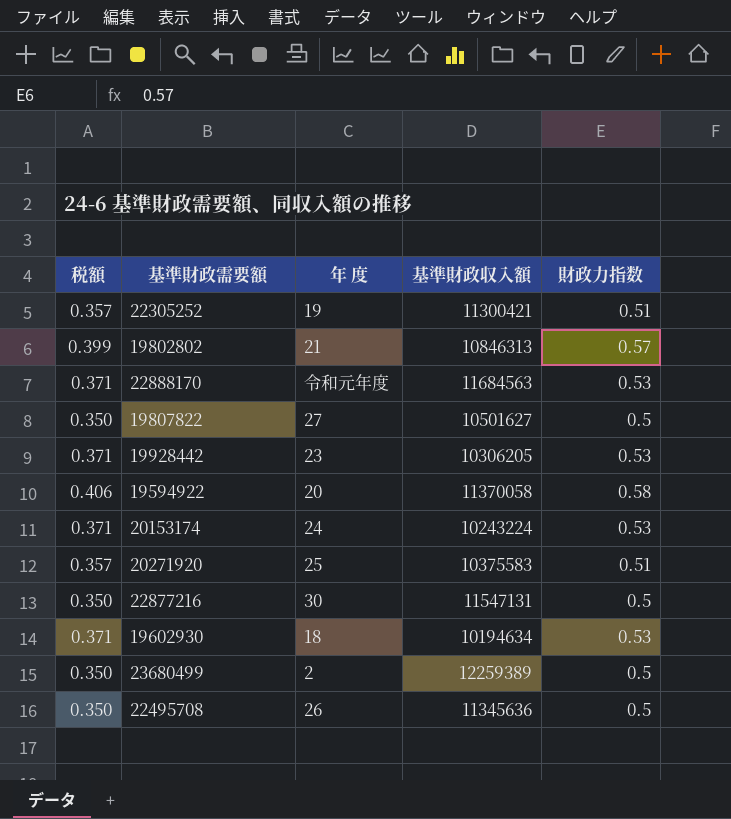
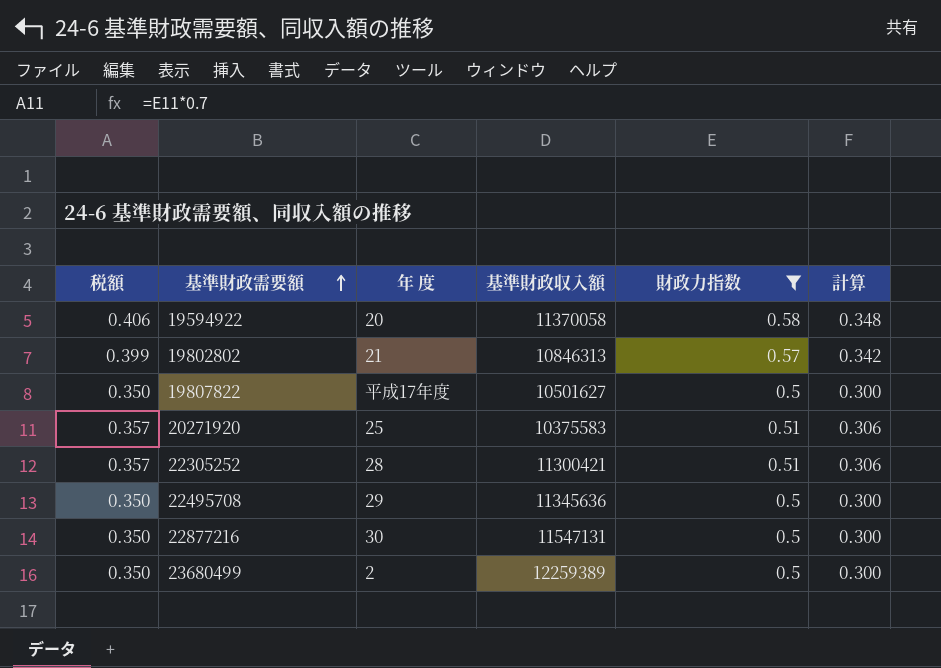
filter: none -> 財政力指数 != 0.53
row order: none -> 基準財政需要額 ascending
column 計算 | formula: none -> [財政力指数] * 0.6
19807822 | 年 度: 27 -> 平成17年度
22305252 | 年 度: 19 -> 28
22495708 | 年 度: 26 -> 29

